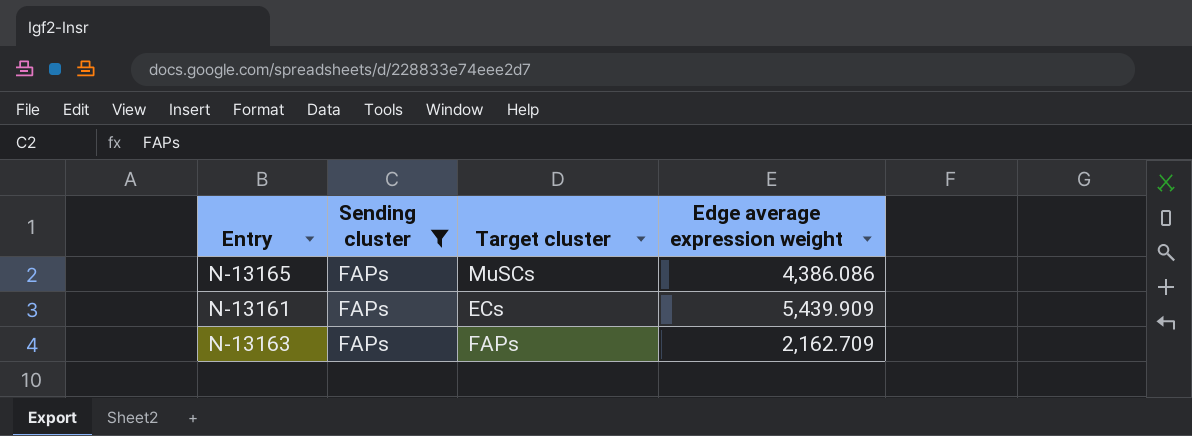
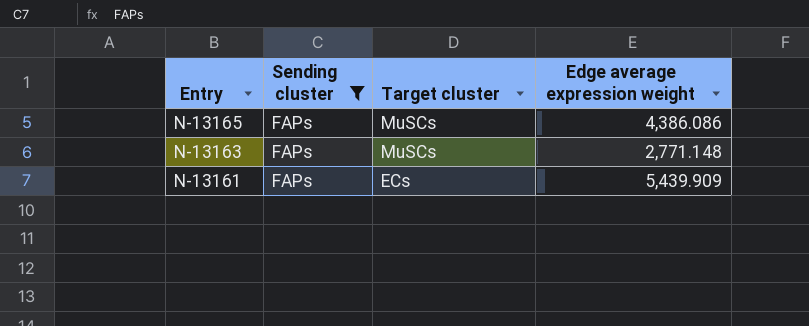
row order: none -> Entry descending
N-13163 | Target cluster: FAPs -> MuSCs
N-13163 | Edge average expression weight: 2,162.709 -> 2,771.148

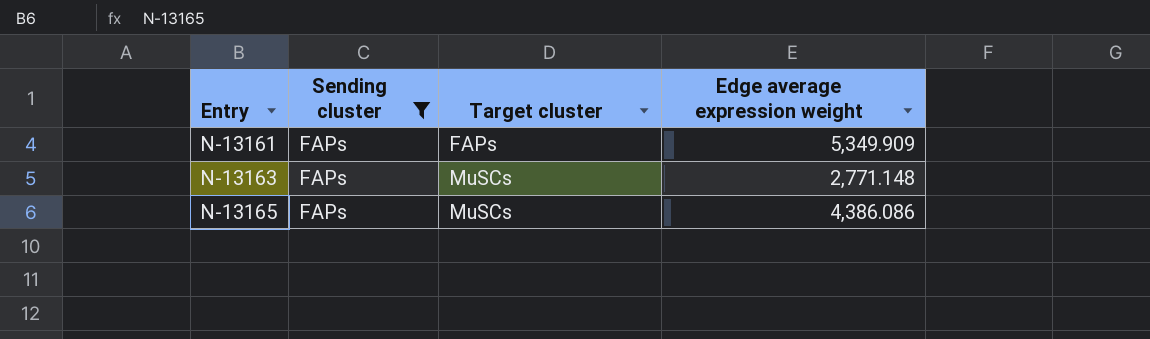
row order: Entry descending -> Entry ascending
N-13161 | Target cluster: ECs -> FAPs
N-13161 | Edge average expression weight: 5,439.909 -> 5,349.909

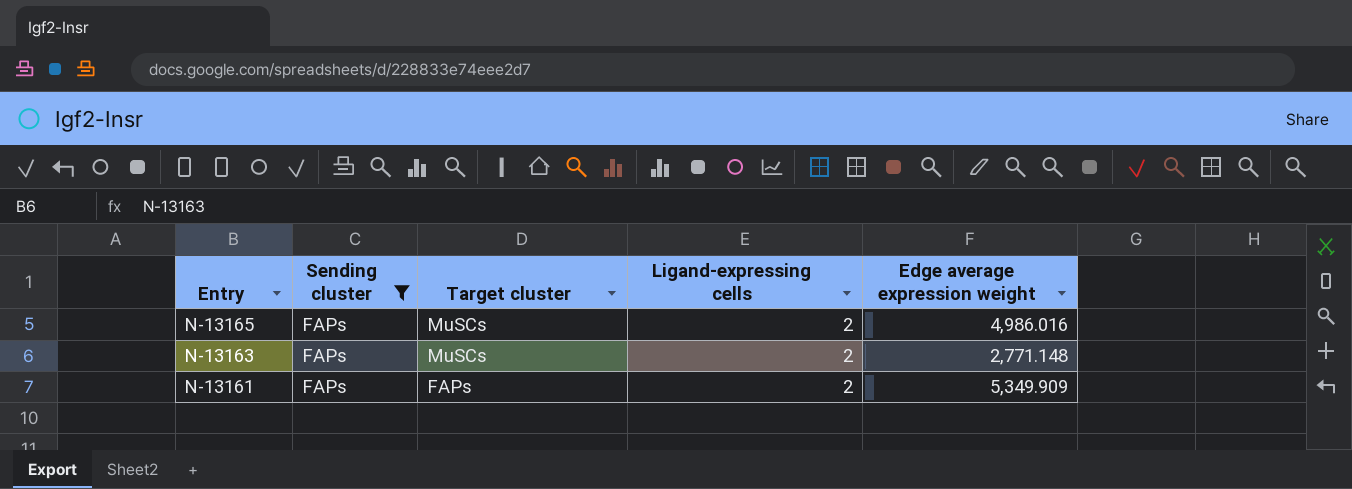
row order: Entry ascending -> Entry descending
column Ligand-expressing cells | position: none -> 4
N-13165 | Edge average expression weight: 4,386.086 -> 4,986.016

